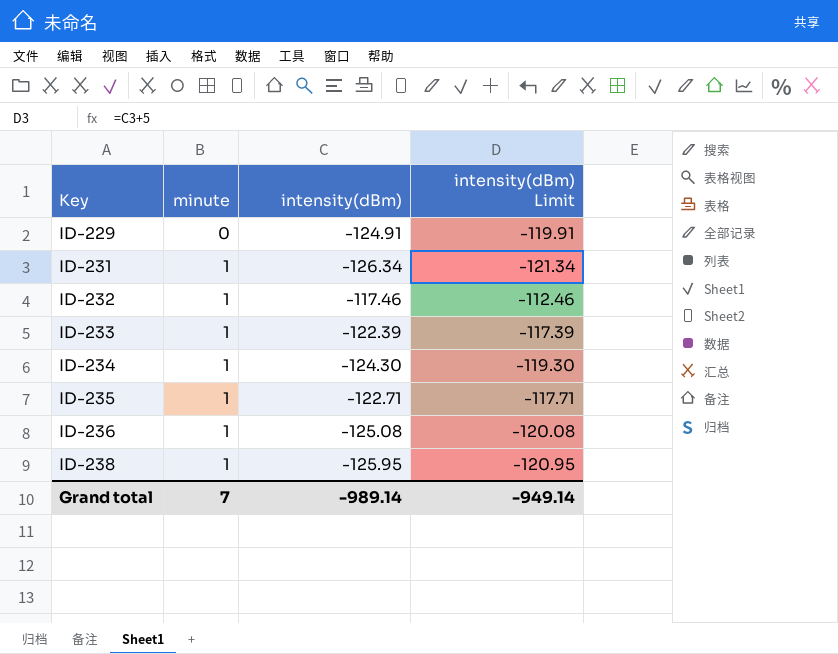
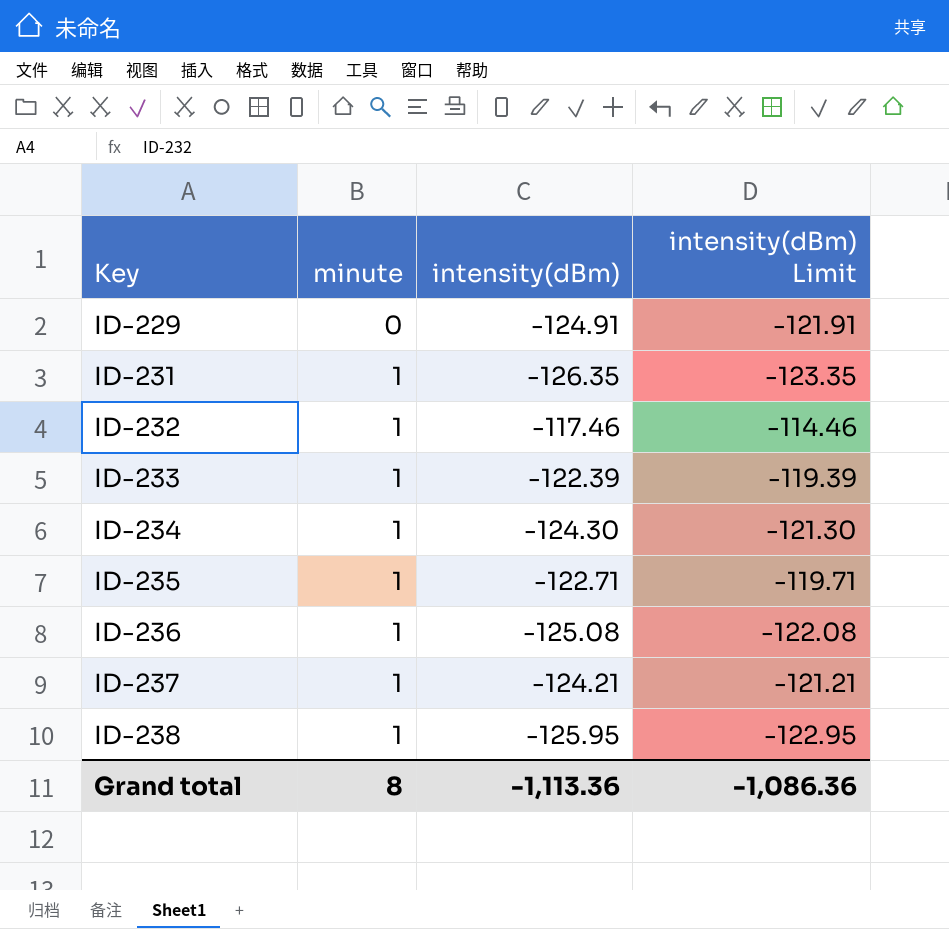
column intensity(dBm) Limit | formula: [intensity(dBm)] + 5 -> [intensity(dBm)] + 3
ID-231 | intensity(dBm): -126.34 -> -126.35
row ID-237: none -> 1 | -124.21 | -121.21
Grand total | minute: 7 -> 8
Grand total | intensity(dBm): -989.14 -> -1,113.36
Grand total | intensity(dBm) Limit: -949.14 -> -1,086.36

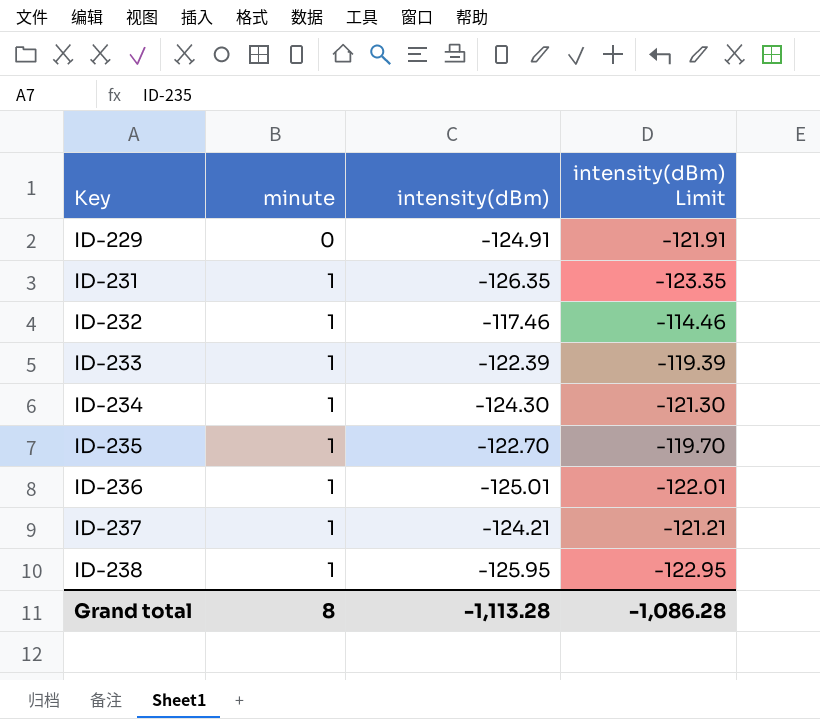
ID-235 | intensity(dBm): -122.71 -> -122.70
ID-235 | intensity(dBm) Limit: -119.71 -> -119.70
ID-236 | intensity(dBm): -125.08 -> -125.01
ID-236 | intensity(dBm) Limit: -122.08 -> -122.01
Grand total | intensity(dBm): -1,113.36 -> -1,113.28
Grand total | intensity(dBm) Limit: -1,086.36 -> -1,086.28

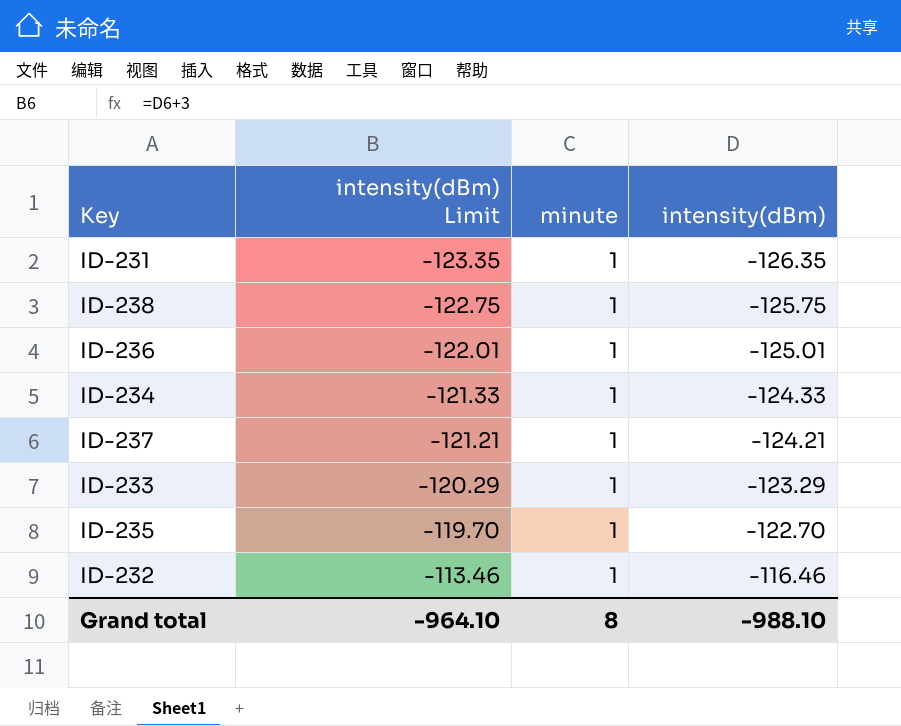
row order: Key ascending -> intensity(dBm) Limit ascending
column intensity(dBm) Limit | position: 4 -> 2
row ID-229: 0 | -124.91 | -121.91 -> none
ID-238 | intensity(dBm) Limit: -122.95 -> -122.75
ID-238 | intensity(dBm): -125.95 -> -125.75
ID-234 | intensity(dBm) Limit: -121.30 -> -121.33
ID-234 | intensity(dBm): -124.30 -> -124.33
ID-233 | intensity(dBm) Limit: -119.39 -> -120.29
ID-233 | intensity(dBm): -122.39 -> -123.29
ID-232 | intensity(dBm) Limit: -114.46 -> -113.46
ID-232 | intensity(dBm): -117.46 -> -116.46
Grand total | intensity(dBm) Limit: -1,086.28 -> -964.10
Grand total | intensity(dBm): -1,113.28 -> -988.10

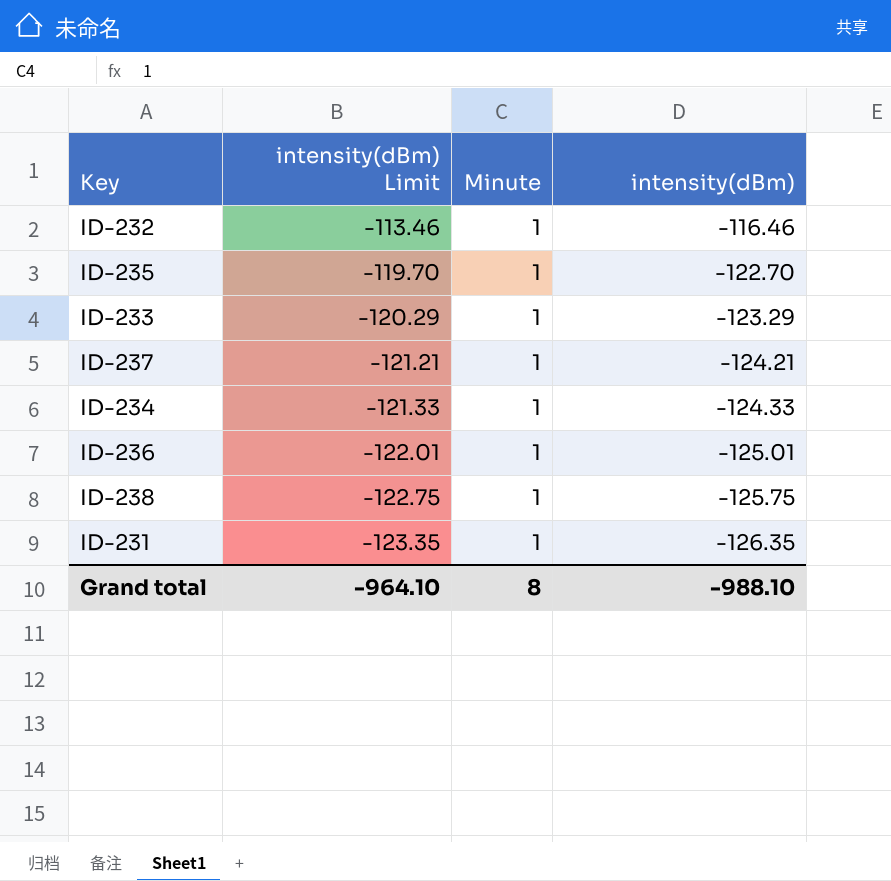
row order: intensity(dBm) Limit ascending -> intensity(dBm) Limit descending
column name: minute -> Minute

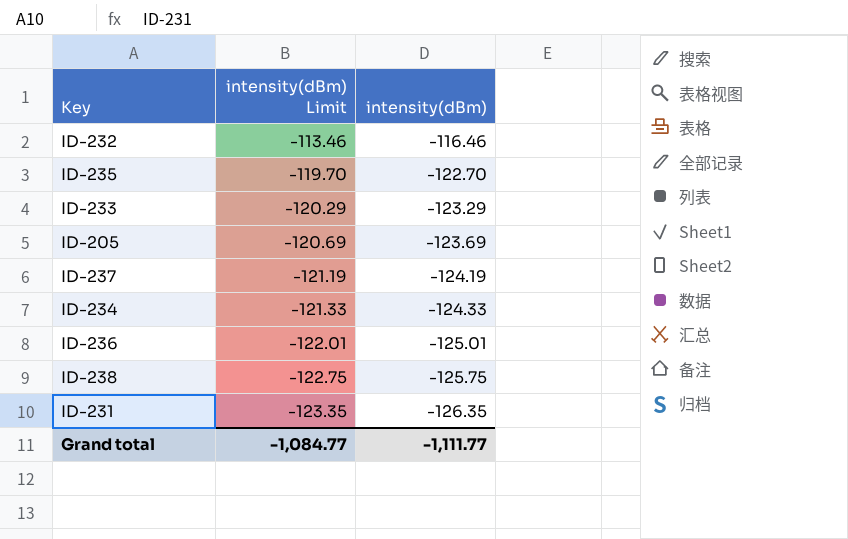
column Minute | position: 3 -> none
row ID-205: none -> -120.69 | -123.69
ID-237 | intensity(dBm) Limit: -121.21 -> -121.19
ID-237 | intensity(dBm): -124.21 -> -124.19
Grand total | intensity(dBm) Limit: -964.10 -> -1,084.77
Grand total | intensity(dBm): -988.10 -> -1,111.77

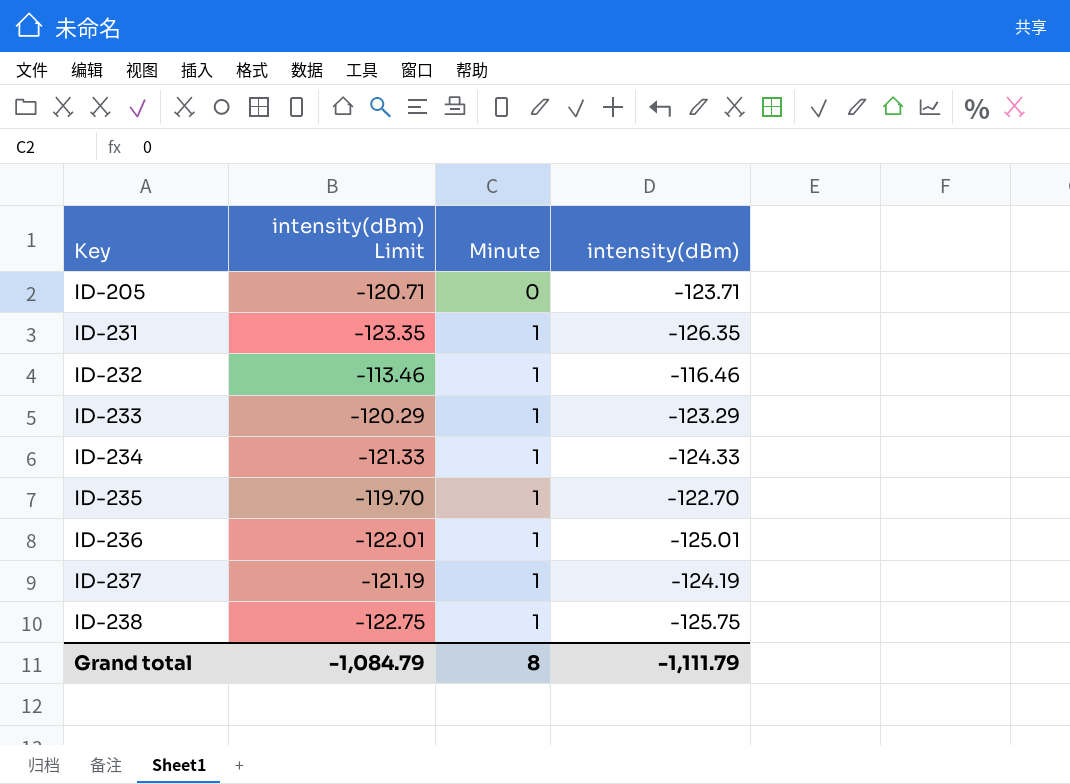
row order: intensity(dBm) Limit descending -> Key ascending
column Minute | position: none -> 3
ID-205 | intensity(dBm) Limit: -120.69 -> -120.71
ID-205 | intensity(dBm): -123.69 -> -123.71
Grand total | intensity(dBm) Limit: -1,084.77 -> -1,084.79
Grand total | intensity(dBm): -1,111.77 -> -1,111.79

